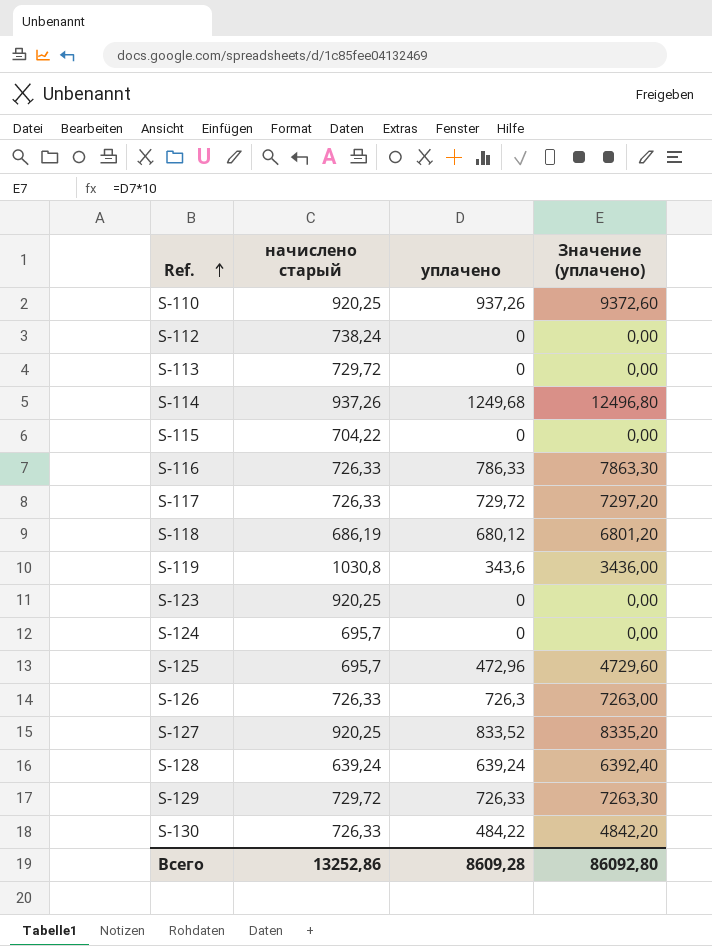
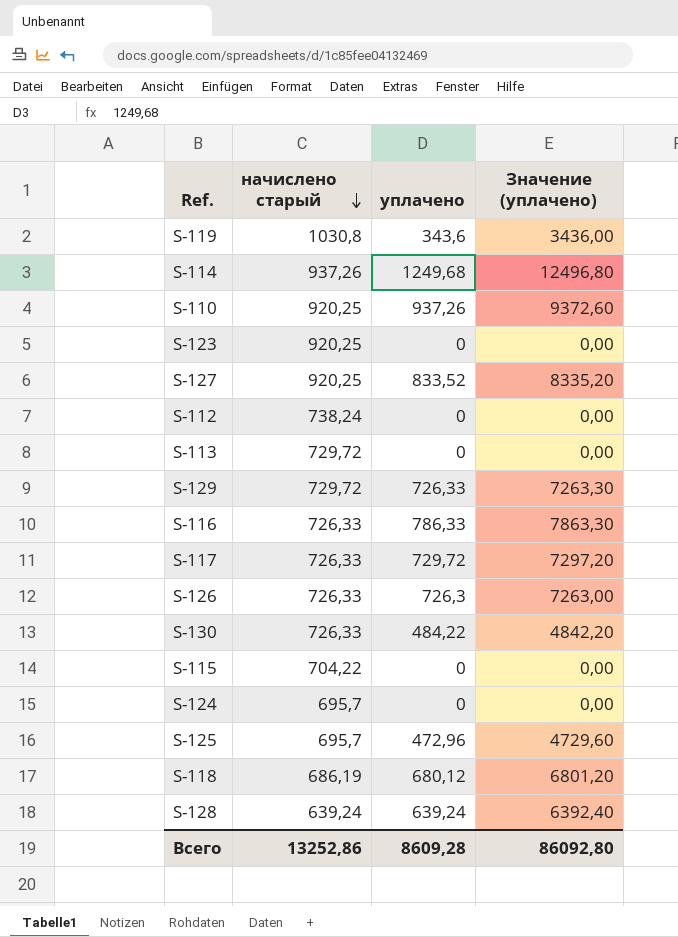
row order: Ref. ascending -> начислено старый descending

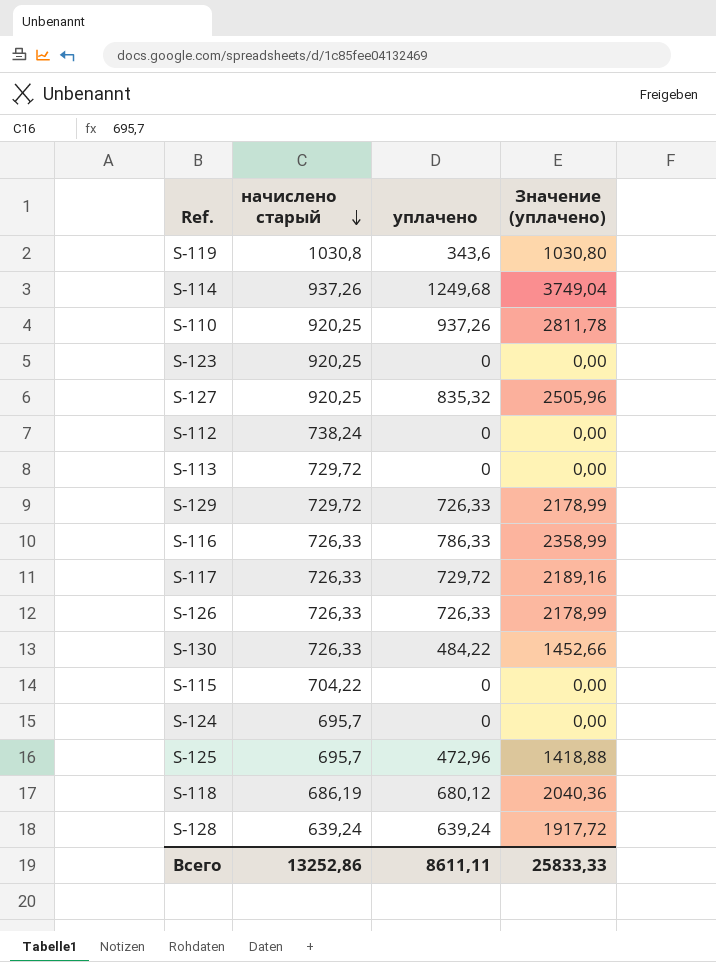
column Значение (уплачено) | formula: [уплачено] * 10 -> [уплачено] * 3
S-127 | уплачено: 833,52 -> 835,32
S-126 | уплачено: 726,3 -> 726,33
Всего | уплачено: 8609,28 -> 8611,11
Всего | Значение (уплачено): 86092,80 -> 25833,33

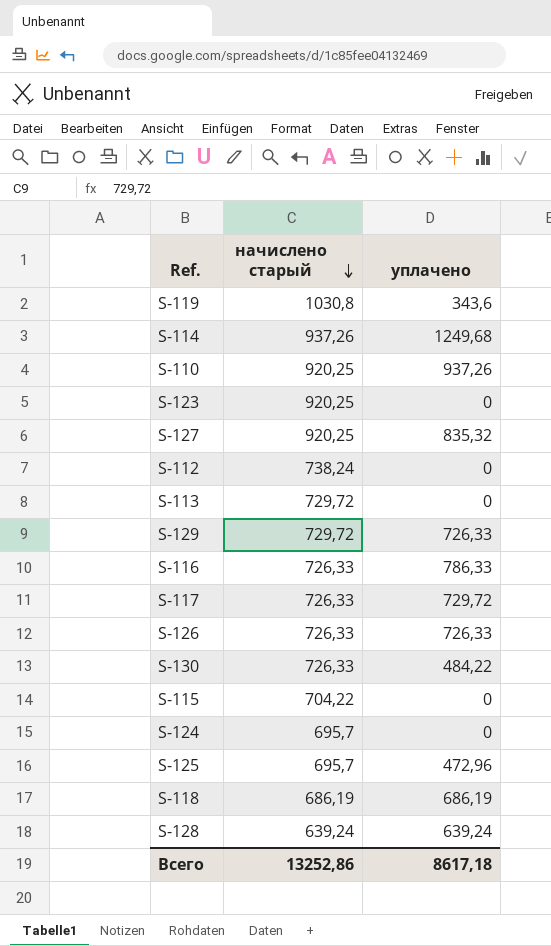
column Значение (уплачено) | formula: [уплачено] * 3 -> none
S-118 | уплачено: 680,12 -> 686,19
Всего | уплачено: 8611,11 -> 8617,18

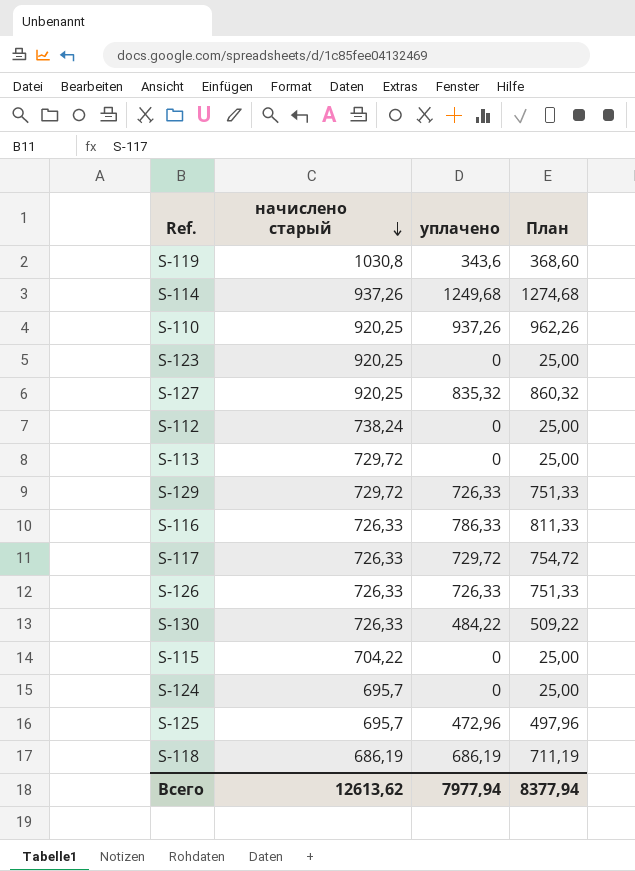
column План | formula: none -> [уплачено] + 25
row S-128: 639,24 | 639,24 -> none
Всего | начислено старый: 13252,86 -> 12613,62
Всего | уплачено: 8617,18 -> 7977,94

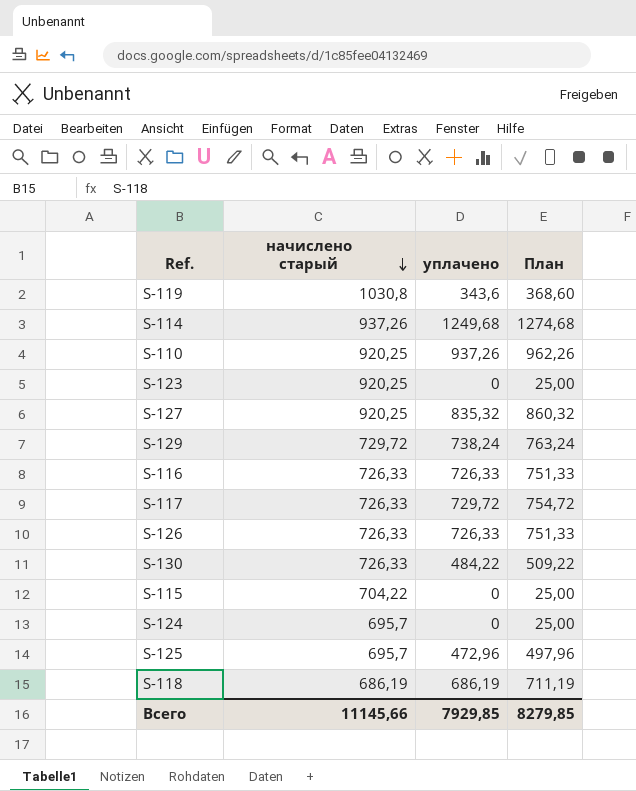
row S-112: 738,24 | 0 | 25,00 -> none
row S-113: 729,72 | 0 | 25,00 -> none
S-129 | уплачено: 726,33 -> 738,24
S-129 | План: 751,33 -> 763,24
S-116 | уплачено: 786,33 -> 726,33
S-116 | План: 811,33 -> 751,33
Всего | начислено старый: 12613,62 -> 11145,66
Всего | уплачено: 7977,94 -> 7929,85
Всего | План: 8377,94 -> 8279,85

